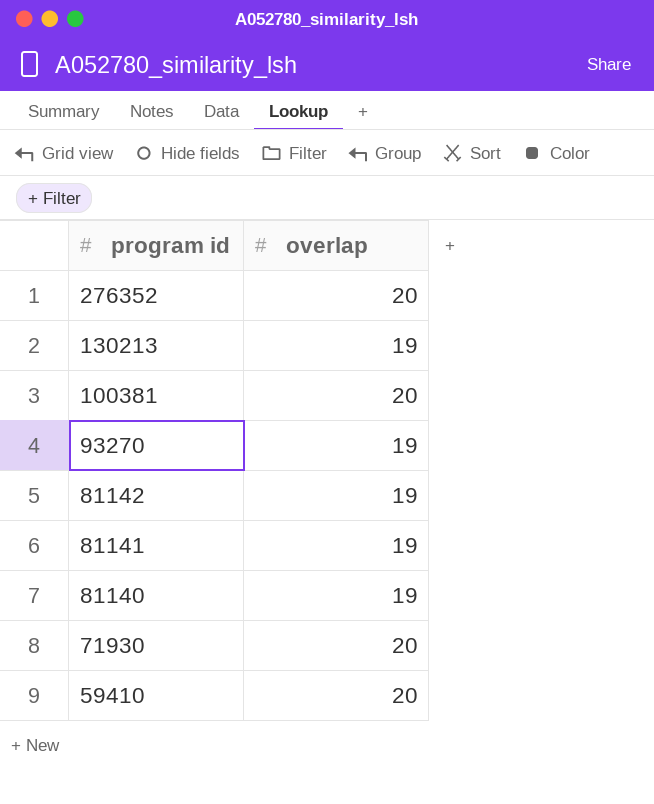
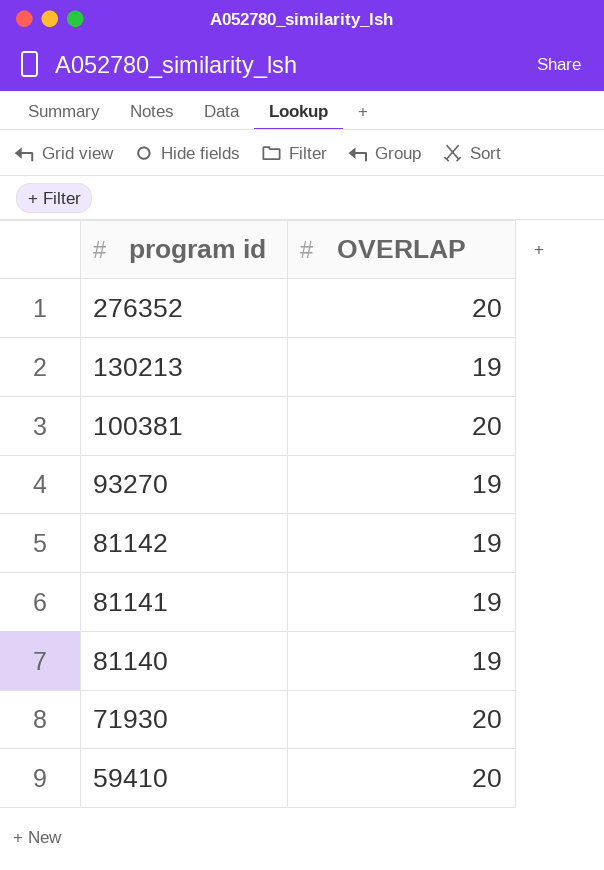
column name: overlap -> OVERLAP

